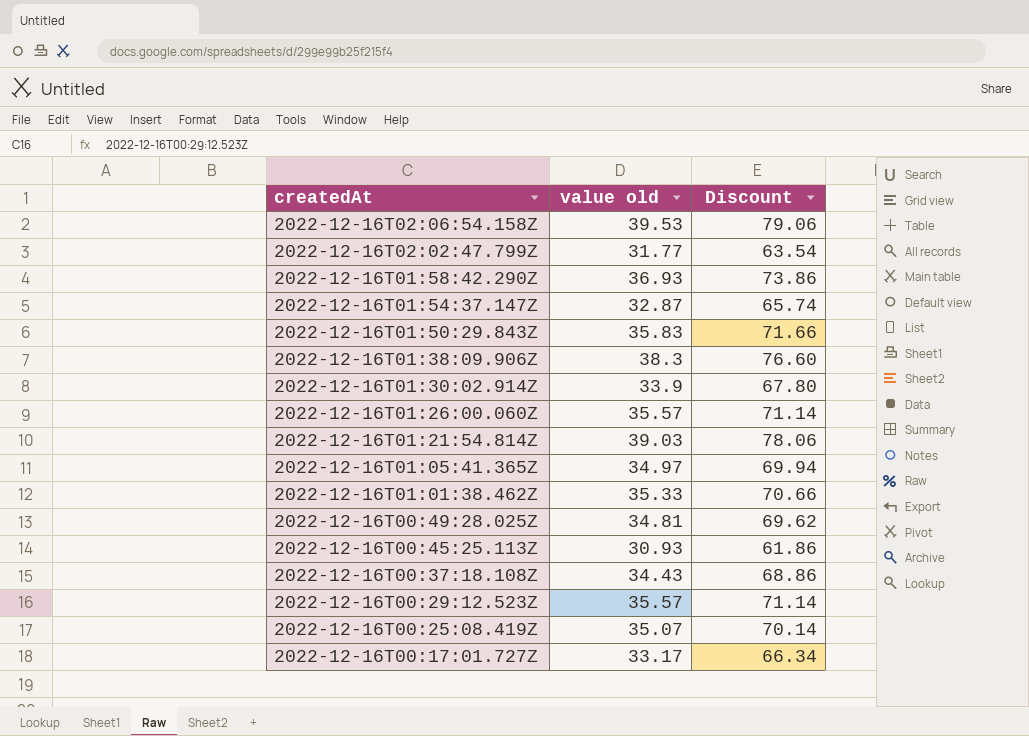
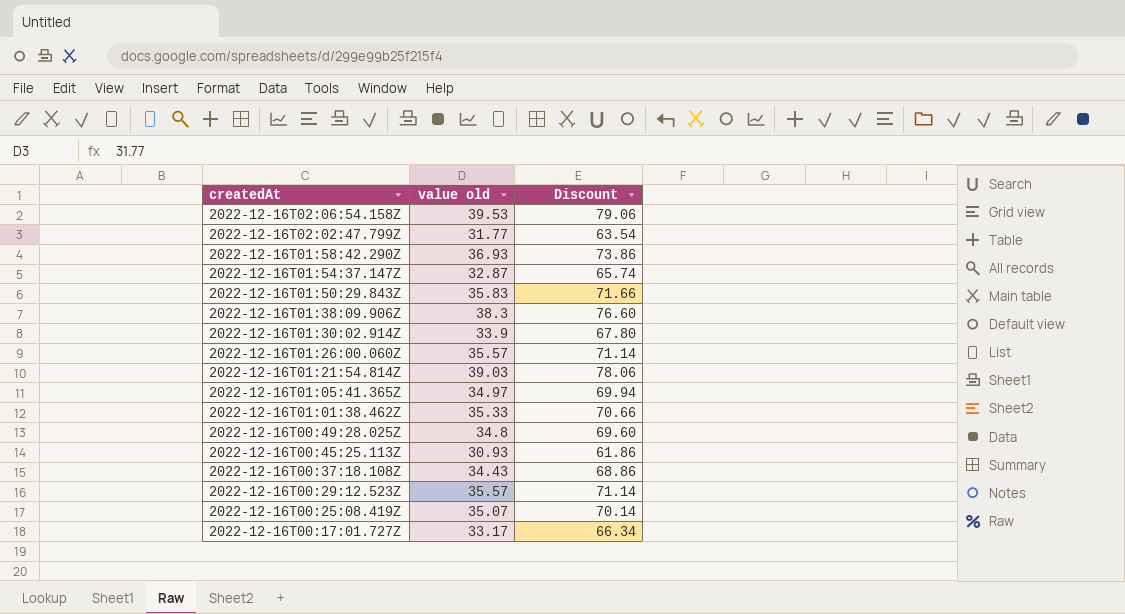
2022-12-16T00:49:28.025Z | value old: 34.81 -> 34.8
2022-12-16T00:49:28.025Z | Discount: 69.62 -> 69.60

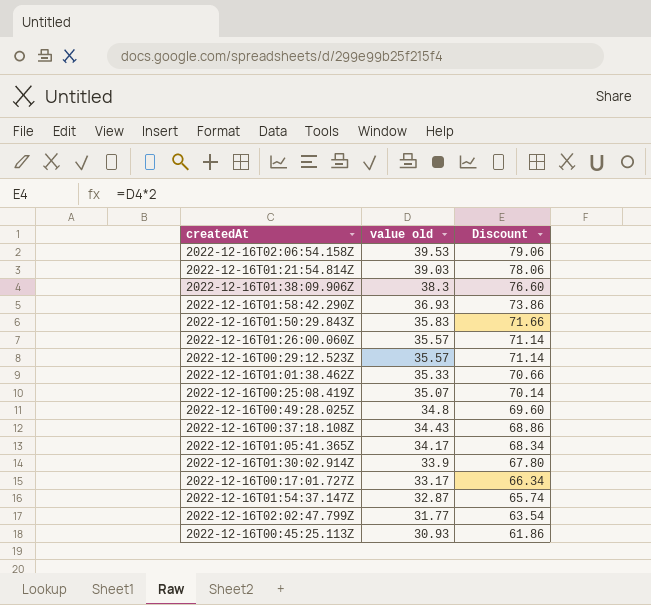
row order: createdAt descending -> value old descending
2022-12-16T01:05:41.365Z | value old: 34.97 -> 34.17
2022-12-16T01:05:41.365Z | Discount: 69.94 -> 68.34

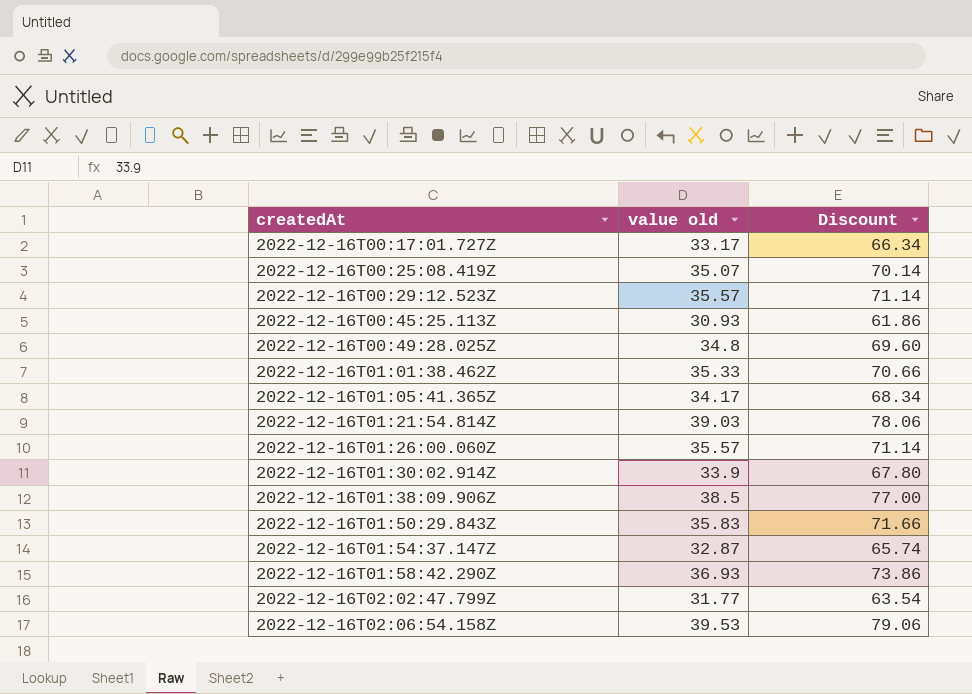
row order: value old descending -> createdAt ascending
row 2022-12-16T00:37:18.108Z: 34.43 | 68.86 -> none
2022-12-16T01:38:09.906Z | value old: 38.3 -> 38.5
2022-12-16T01:38:09.906Z | Discount: 76.60 -> 77.00

